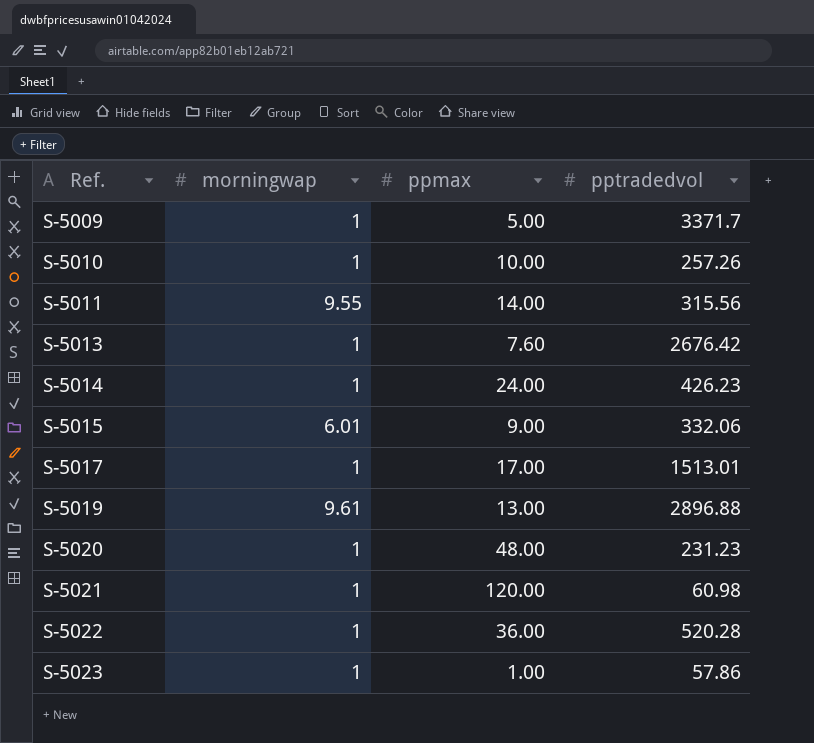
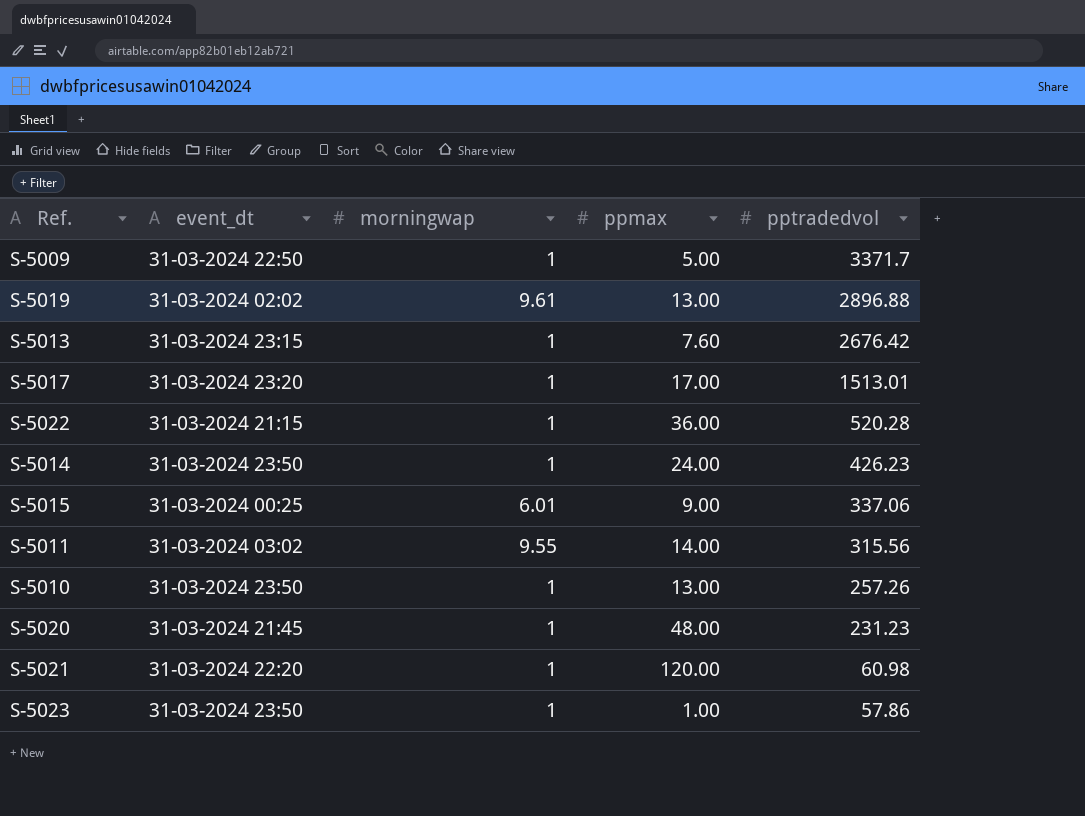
row order: Ref. ascending -> pptradedvol descending
column event_dt | position: none -> 2
S-5015 | pptradedvol: 332.06 -> 337.06
S-5010 | ppmax: 10.00 -> 13.00

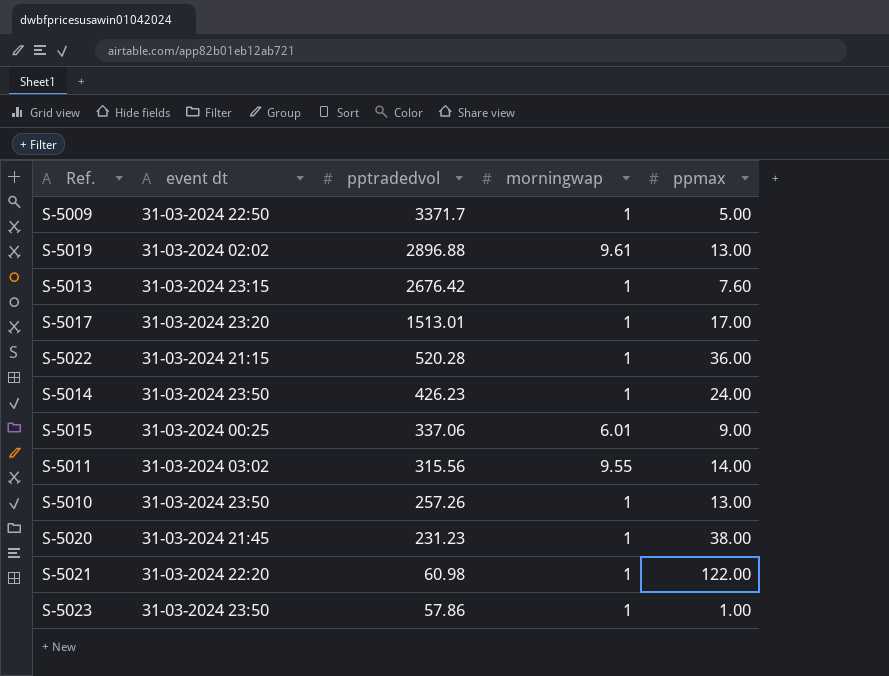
column name: event_dt -> event dt
column pptradedvol | position: 5 -> 3
S-5020 | ppmax: 48.00 -> 38.00
S-5021 | ppmax: 120.00 -> 122.00

